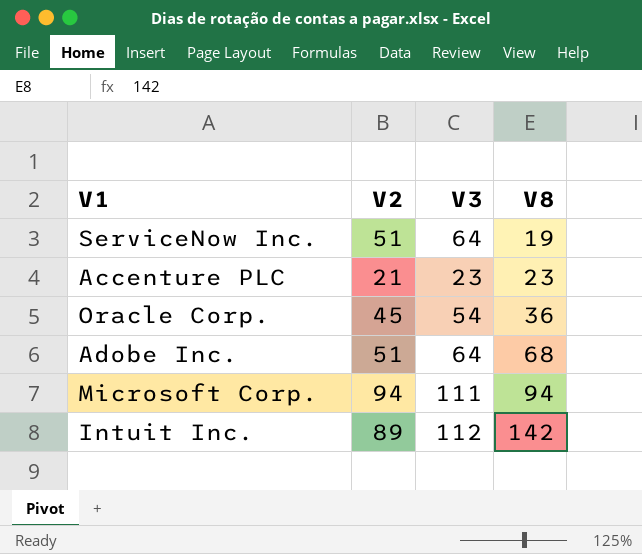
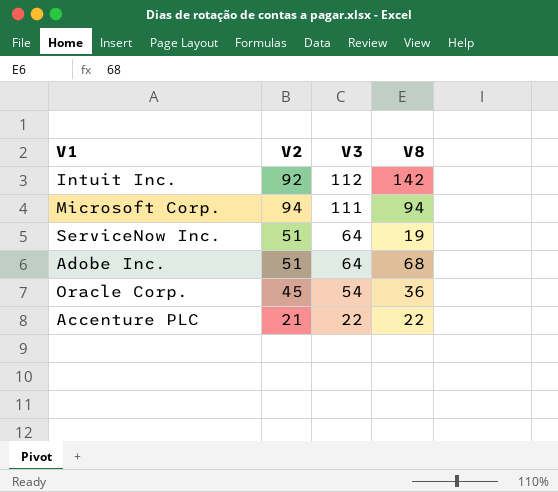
row order: V8 ascending -> V3 descending
Intuit Inc. | V2: 89 -> 92
Accenture PLC | V3: 23 -> 22
Accenture PLC | V8: 23 -> 22

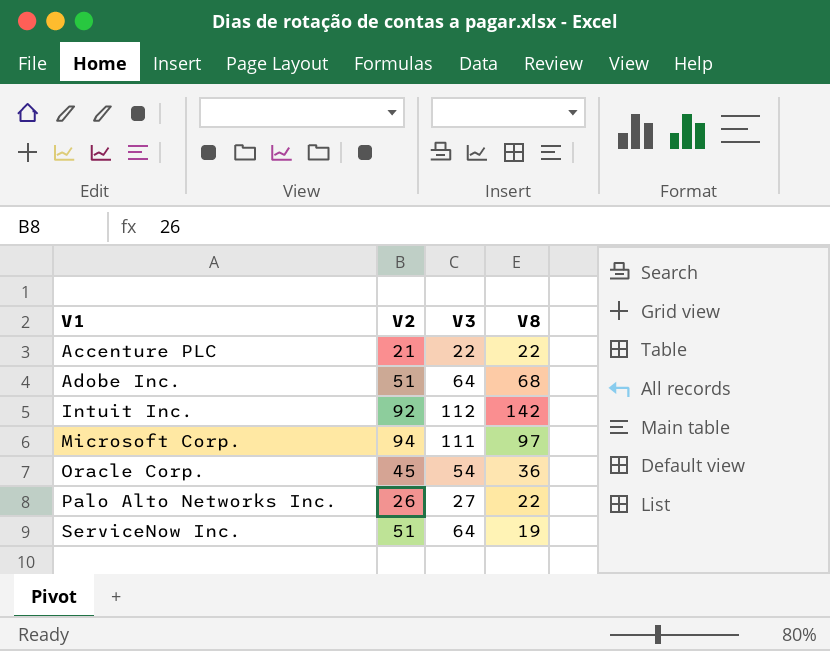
row order: V3 descending -> V1 ascending
Microsoft Corp. | V8: 94 -> 97
row Palo Alto Networks Inc.: none -> 26 | 27 | 22

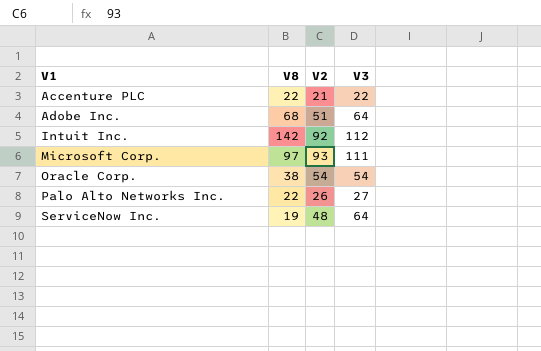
column V8 | position: 4 -> 2
Microsoft Corp. | V2: 94 -> 93
Oracle Corp. | V8: 36 -> 38
Oracle Corp. | V2: 45 -> 54
ServiceNow Inc. | V2: 51 -> 48

